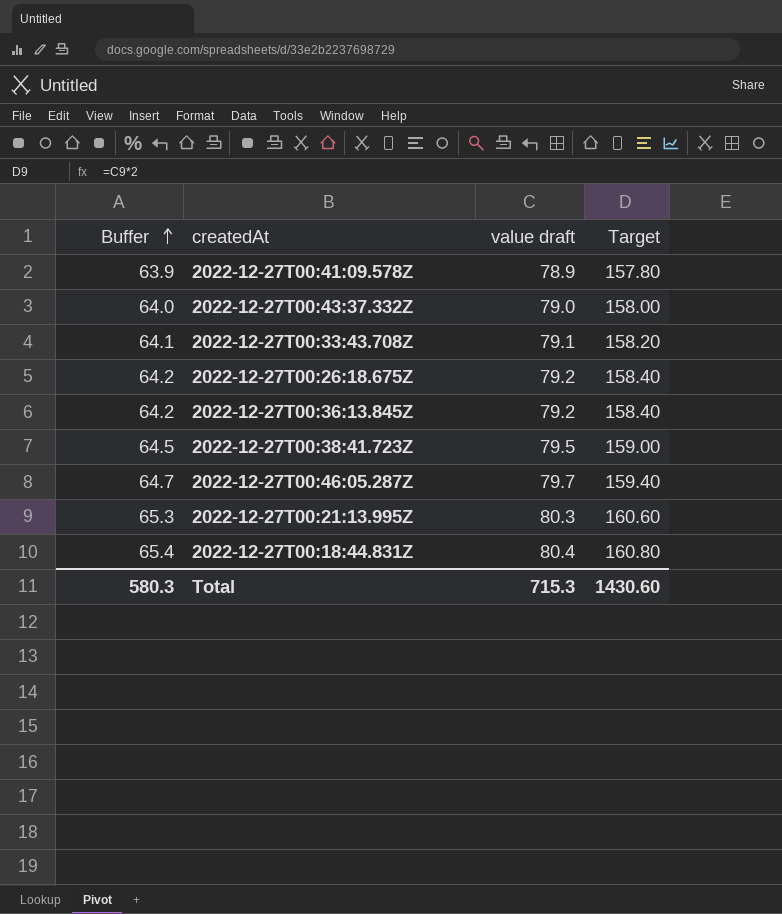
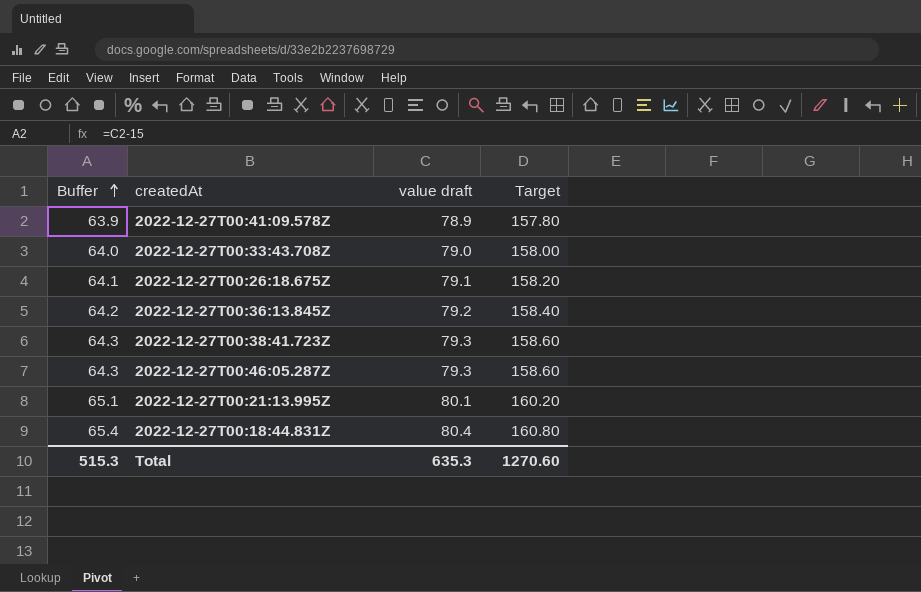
row 2022-12-27T00:43:37.332Z: 64.0 | 79.0 | 158.00 -> none
2022-12-27T00:33:43.708Z | Buffer: 64.1 -> 64.0
2022-12-27T00:33:43.708Z | value draft: 79.1 -> 79.0
2022-12-27T00:33:43.708Z | Target: 158.20 -> 158.00
2022-12-27T00:26:18.675Z | Buffer: 64.2 -> 64.1
2022-12-27T00:26:18.675Z | value draft: 79.2 -> 79.1
2022-12-27T00:26:18.675Z | Target: 158.40 -> 158.20
2022-12-27T00:38:41.723Z | Buffer: 64.5 -> 64.3
2022-12-27T00:38:41.723Z | value draft: 79.5 -> 79.3
2022-12-27T00:38:41.723Z | Target: 159.00 -> 158.60
2022-12-27T00:46:05.287Z | Buffer: 64.7 -> 64.3
2022-12-27T00:46:05.287Z | value draft: 79.7 -> 79.3
2022-12-27T00:46:05.287Z | Target: 159.40 -> 158.60
2022-12-27T00:21:13.995Z | Buffer: 65.3 -> 65.1
2022-12-27T00:21:13.995Z | value draft: 80.3 -> 80.1
2022-12-27T00:21:13.995Z | Target: 160.60 -> 160.20
Total | Buffer: 580.3 -> 515.3
Total | value draft: 715.3 -> 635.3
Total | Target: 1430.60 -> 1270.60

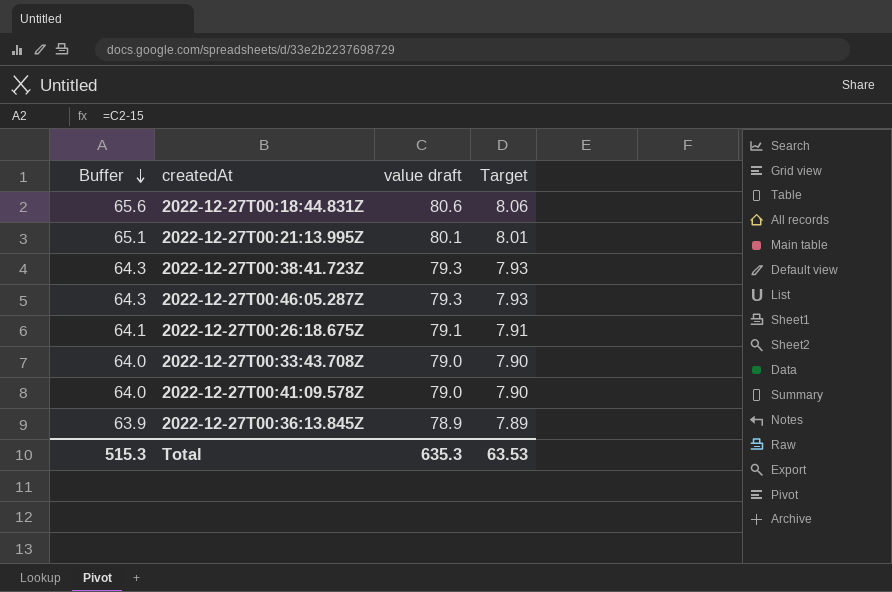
row order: Buffer ascending -> Buffer descending
column Target | formula: [value draft] * 2 -> [value draft] * 0.1
2022-12-27T00:18:44.831Z | Buffer: 65.4 -> 65.6
2022-12-27T00:18:44.831Z | value draft: 80.4 -> 80.6
2022-12-27T00:41:09.578Z | Buffer: 63.9 -> 64.0
2022-12-27T00:41:09.578Z | value draft: 78.9 -> 79.0
2022-12-27T00:36:13.845Z | Buffer: 64.2 -> 63.9
2022-12-27T00:36:13.845Z | value draft: 79.2 -> 78.9
Total | Target: 1270.60 -> 63.53

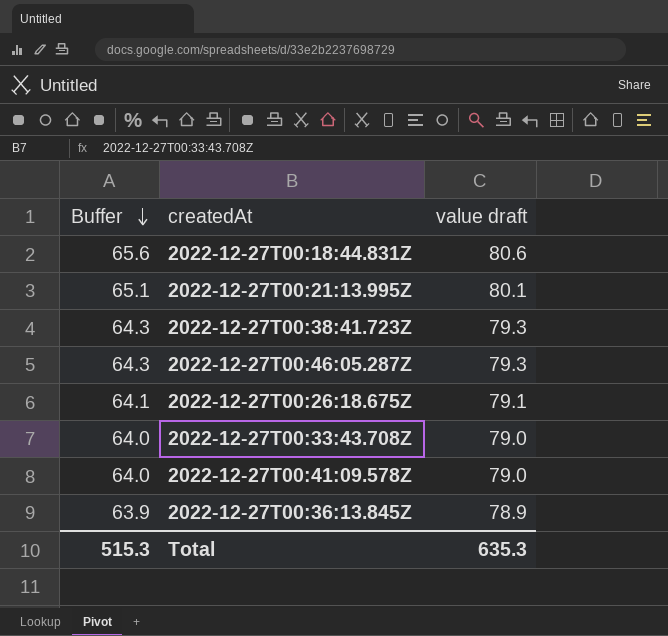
column Target | formula: [value draft] * 0.1 -> none

